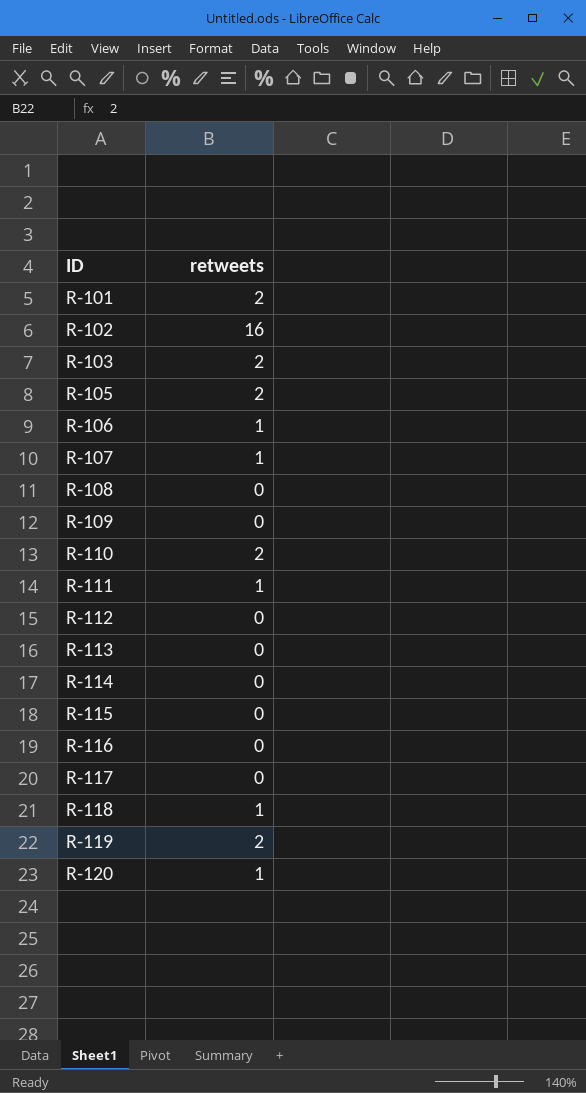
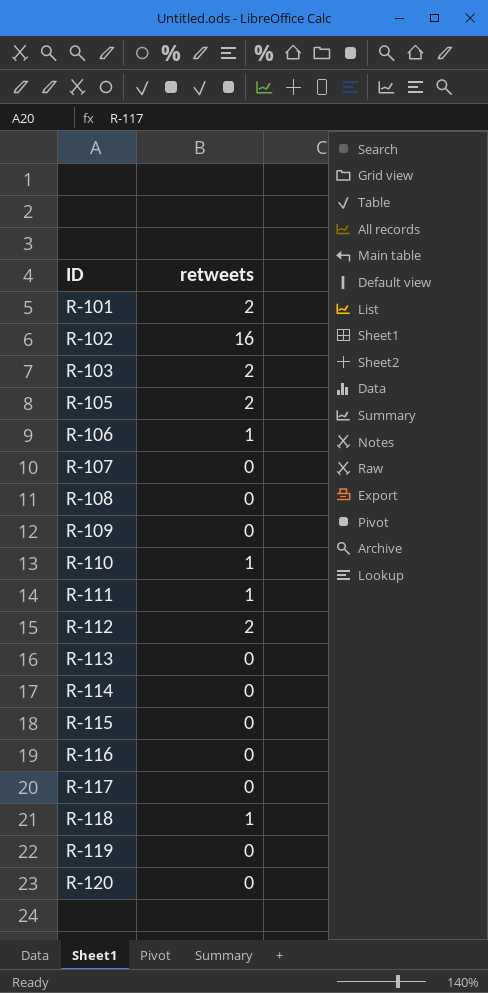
R-107 | retweets: 1 -> 0
R-110 | retweets: 2 -> 1
R-112 | retweets: 0 -> 2
R-119 | retweets: 2 -> 0
R-120 | retweets: 1 -> 0

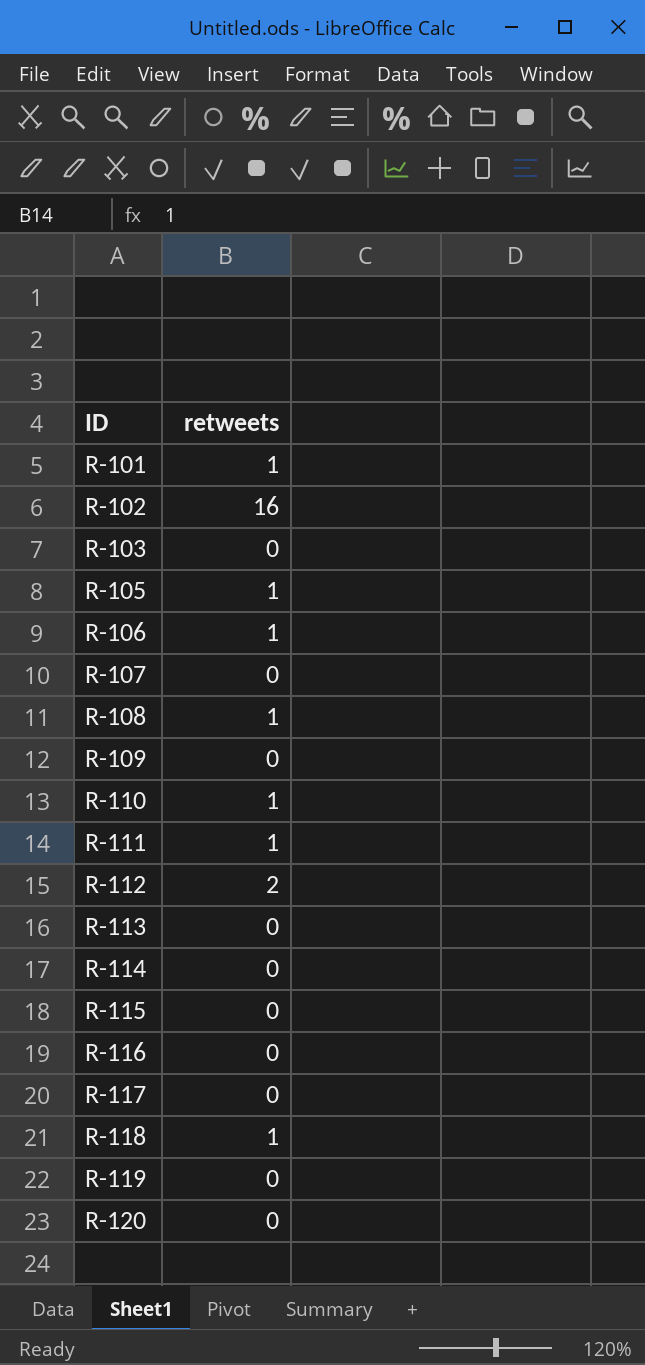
R-101 | retweets: 2 -> 1
R-103 | retweets: 2 -> 0
R-105 | retweets: 2 -> 1
R-108 | retweets: 0 -> 1

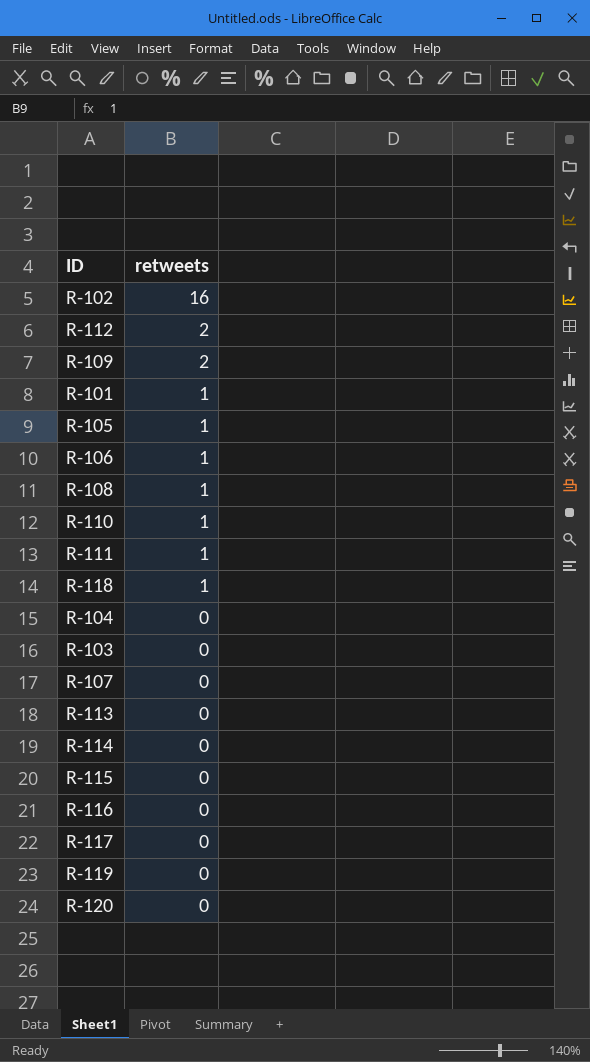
row order: ID ascending -> retweets descending
R-109 | retweets: 0 -> 2
row R-104: none -> 0

